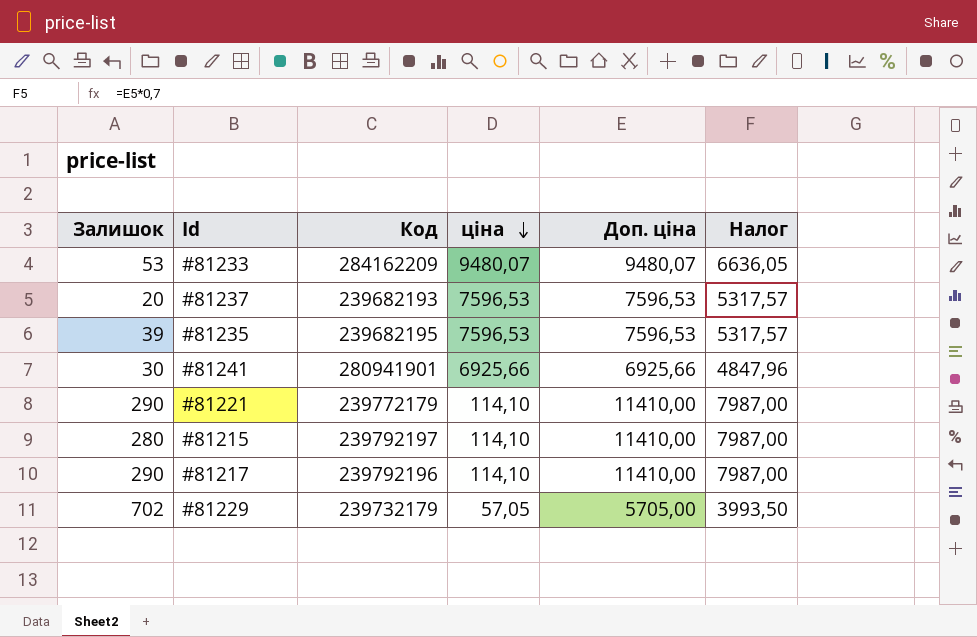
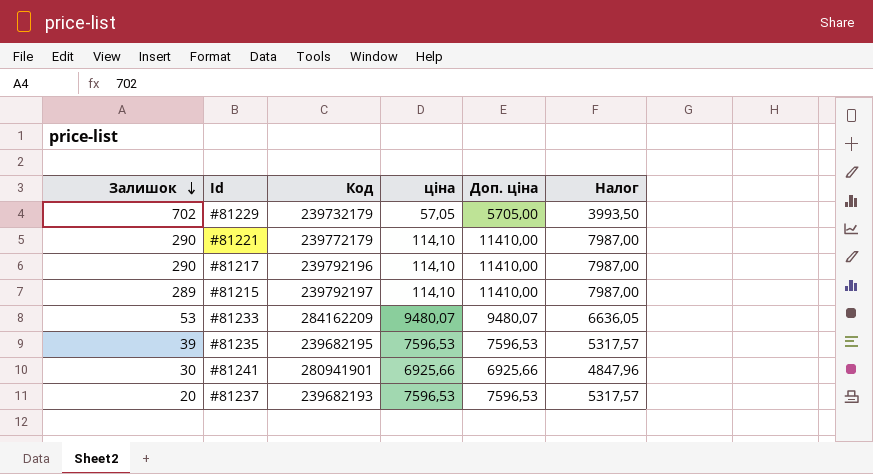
row order: ціна descending -> Залишок descending
#81215 | Залишок: 280 -> 289

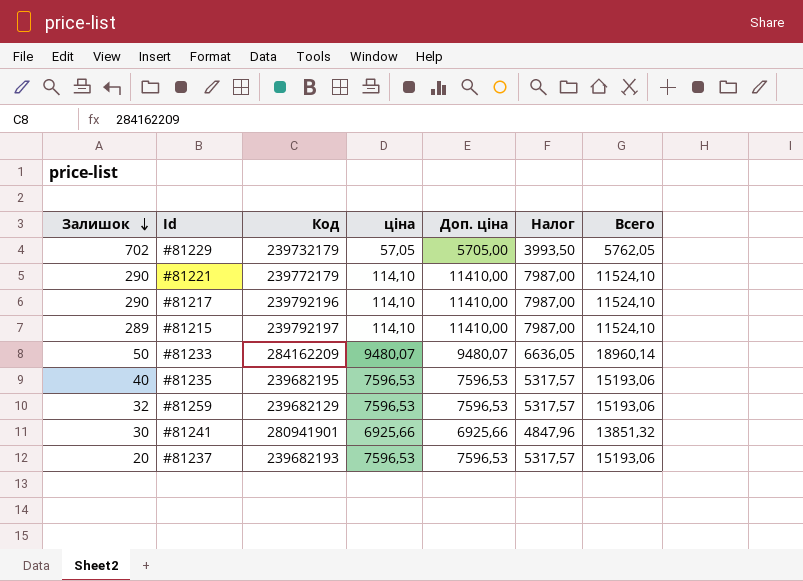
column Всего | formula: none -> [ціна] + [Доп. ціна]
#81233 | Залишок: 53 -> 50
#81235 | Залишок: 39 -> 40
row #81259: none -> 32 | 239682129 | 7596,53 | 7596,53 | 5317,57 | 15193,06

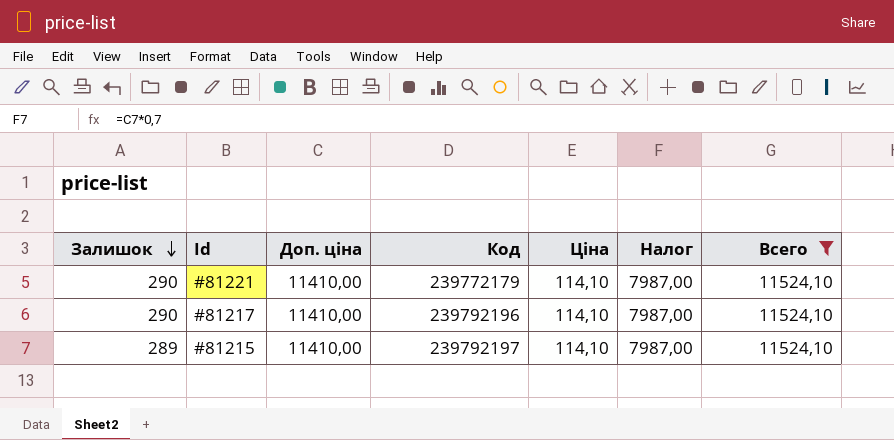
filter: none -> Всего = 11524,10
column Доп. ціна | position: 5 -> 3
column name: ціна -> Ціна

